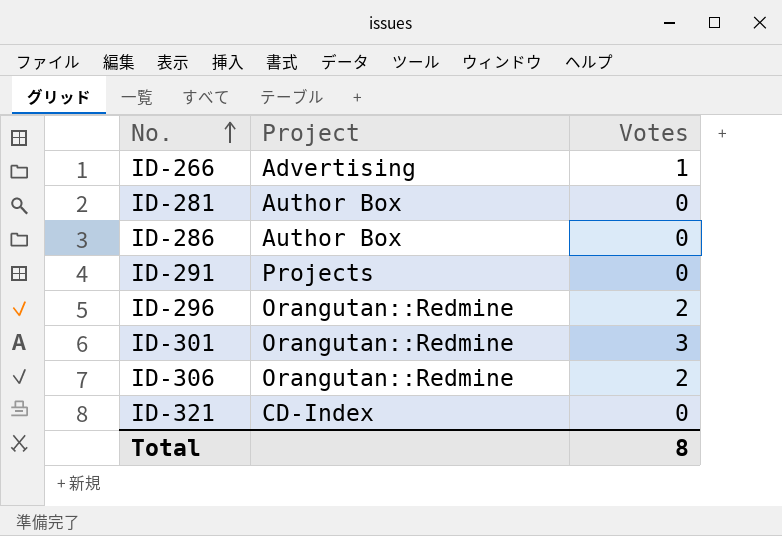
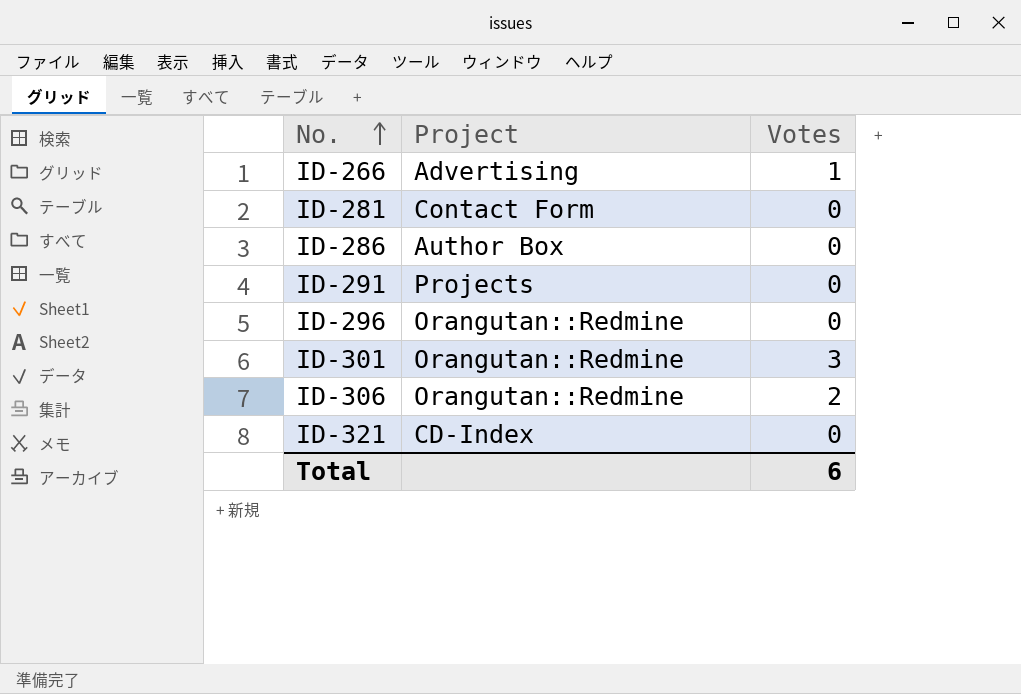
ID-281 | Project: Author Box -> Contact Form
ID-296 | Votes: 2 -> 0
Total | Votes: 8 -> 6

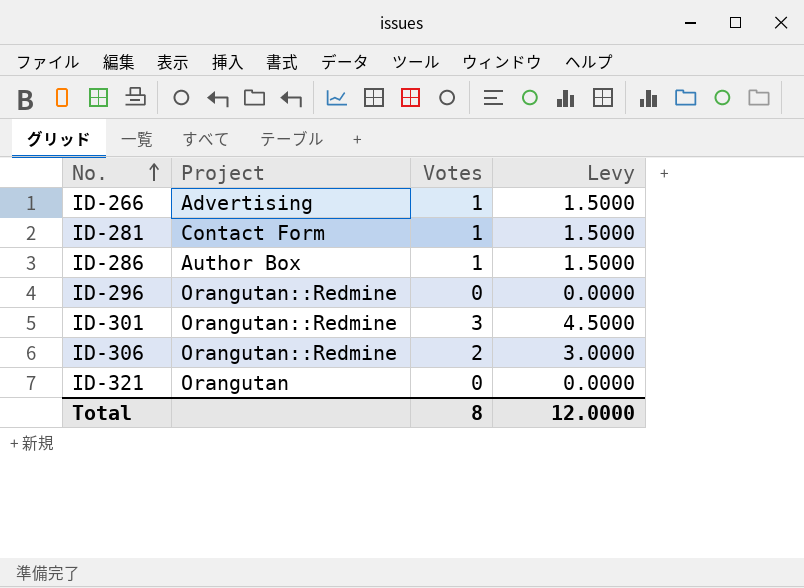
column Levy | formula: none -> [Votes] * 1.5
row ID-291: Projects | 0 -> none
ID-281 | Votes: 0 -> 1
ID-286 | Votes: 0 -> 1
ID-321 | Project: CD-Index -> Orangutan
Total | Votes: 6 -> 8

